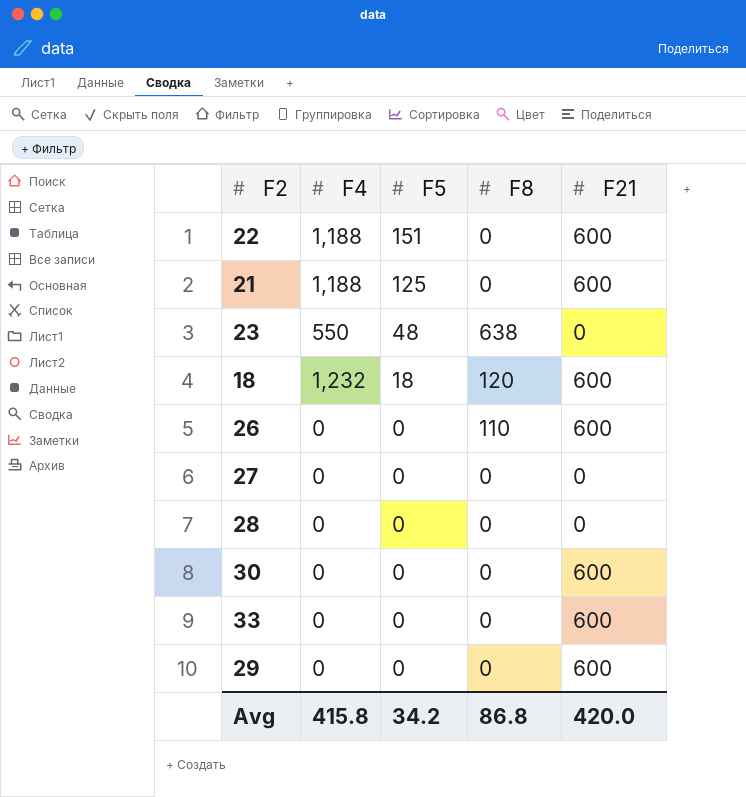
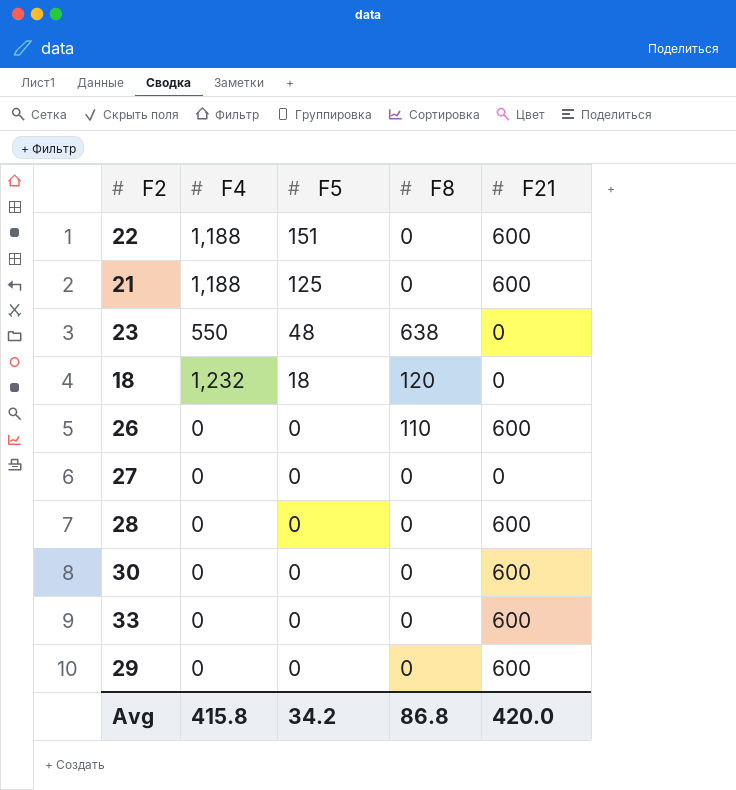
18 | F21: 600 -> 0
28 | F21: 0 -> 600

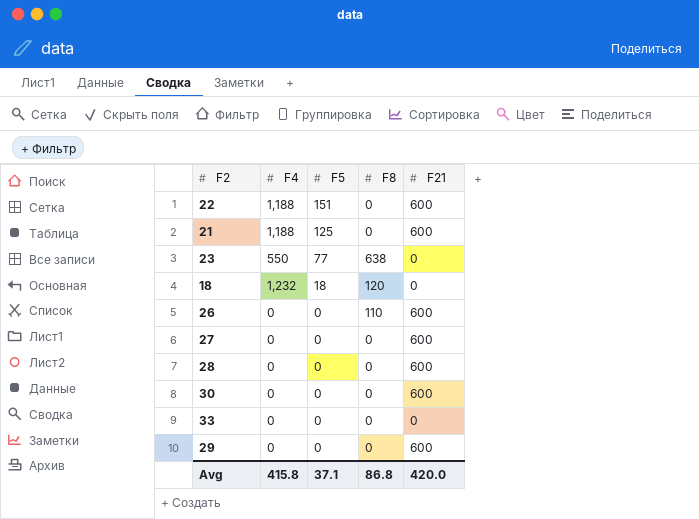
23 | F5: 48 -> 77
27 | F21: 0 -> 600
33 | F21: 600 -> 0
Avg | F5: 34.2 -> 37.1

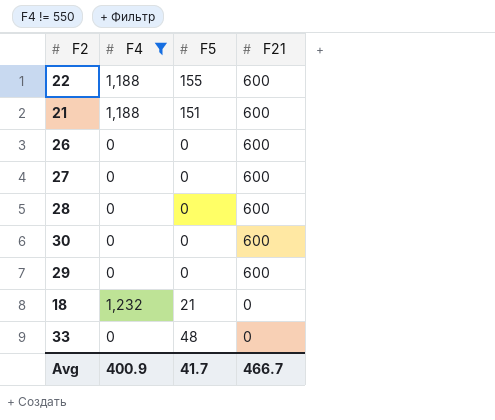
filter: none -> F4 != 550
row order: F5 descending -> F21 descending
column F8 | position: 4 -> none
22 | F5: 151 -> 155
21 | F5: 125 -> 151
18 | F5: 18 -> 21
33 | F5: 0 -> 48
Avg | F4: 415.8 -> 400.9
Avg | F5: 37.1 -> 41.7
Avg | F21: 420.0 -> 466.7

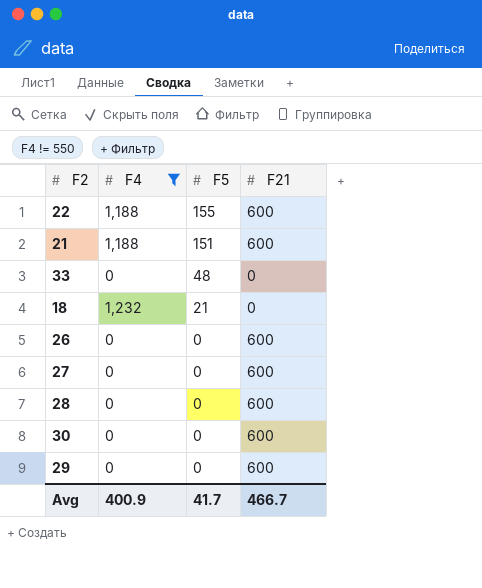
row order: F21 descending -> F5 descending

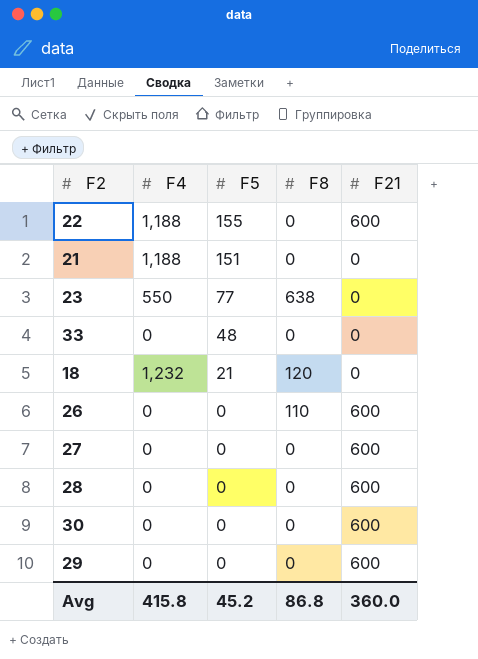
filter: F4 != 550 -> none
column F8 | position: none -> 4
21 | F21: 600 -> 0
Avg | F4: 400.9 -> 415.8
Avg | F5: 41.7 -> 45.2
Avg | F21: 466.7 -> 360.0

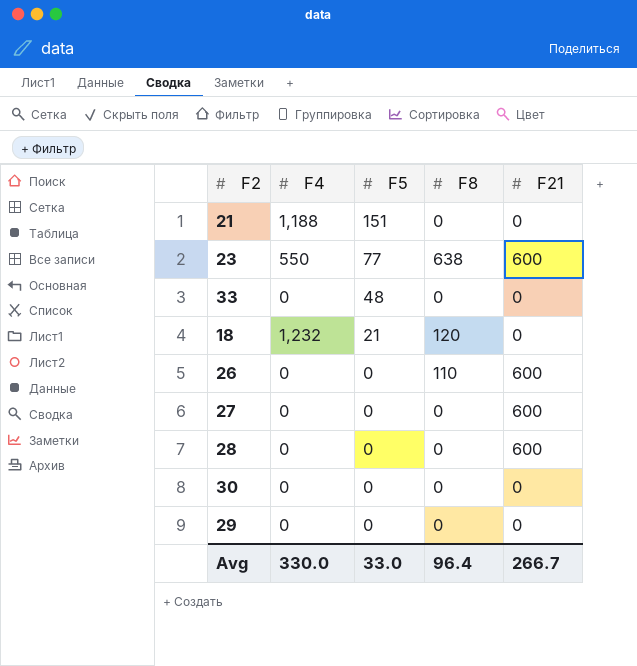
row 22: 1,188 | 155 | 0 | 600 -> none
23 | F21: 0 -> 600
30 | F21: 600 -> 0
29 | F21: 600 -> 0
Avg | F4: 415.8 -> 330.0
Avg | F5: 45.2 -> 33.0
Avg | F8: 86.8 -> 96.4
Avg | F21: 360.0 -> 266.7

